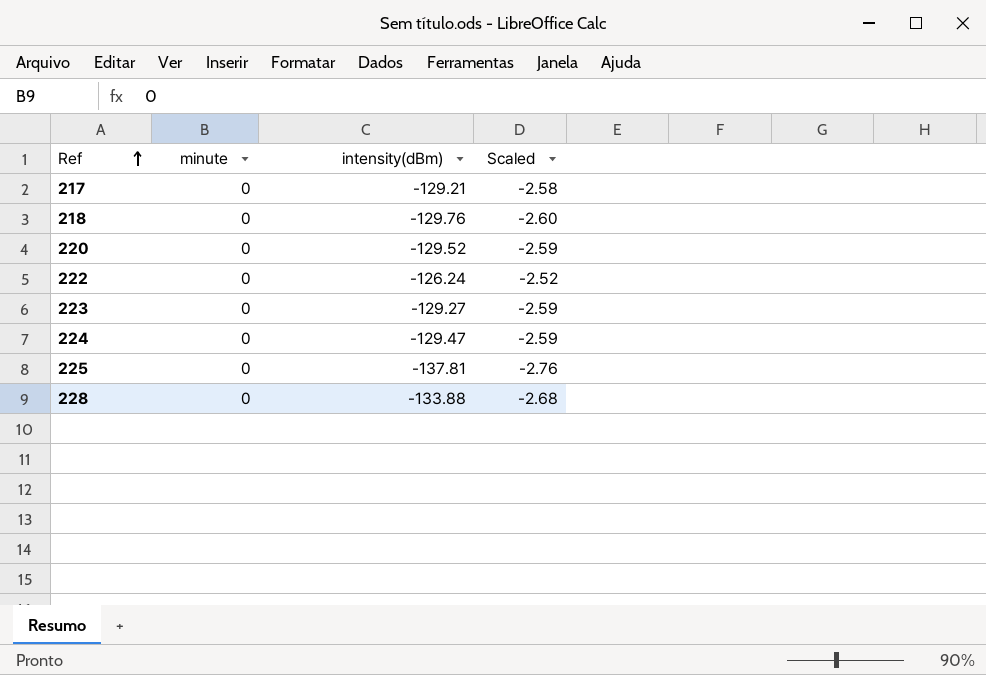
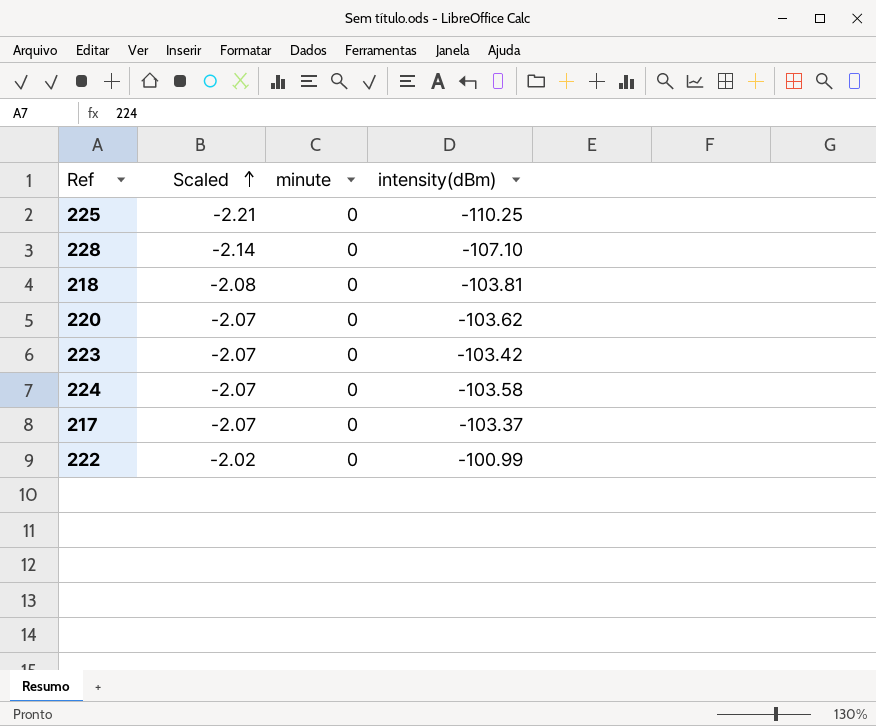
row order: Ref ascending -> Scaled ascending
column Scaled | position: 4 -> 2
225 | Scaled: -2.76 -> -2.21
225 | intensity(dBm): -137.81 -> -110.25
228 | Scaled: -2.68 -> -2.14
228 | intensity(dBm): -133.88 -> -107.10
218 | Scaled: -2.60 -> -2.08
218 | intensity(dBm): -129.76 -> -103.81
220 | Scaled: -2.59 -> -2.07
220 | intensity(dBm): -129.52 -> -103.62
223 | Scaled: -2.59 -> -2.07
223 | intensity(dBm): -129.27 -> -103.42
224 | Scaled: -2.59 -> -2.07
224 | intensity(dBm): -129.47 -> -103.58
217 | Scaled: -2.58 -> -2.07
217 | intensity(dBm): -129.21 -> -103.37
222 | Scaled: -2.52 -> -2.02
222 | intensity(dBm): -126.24 -> -100.99

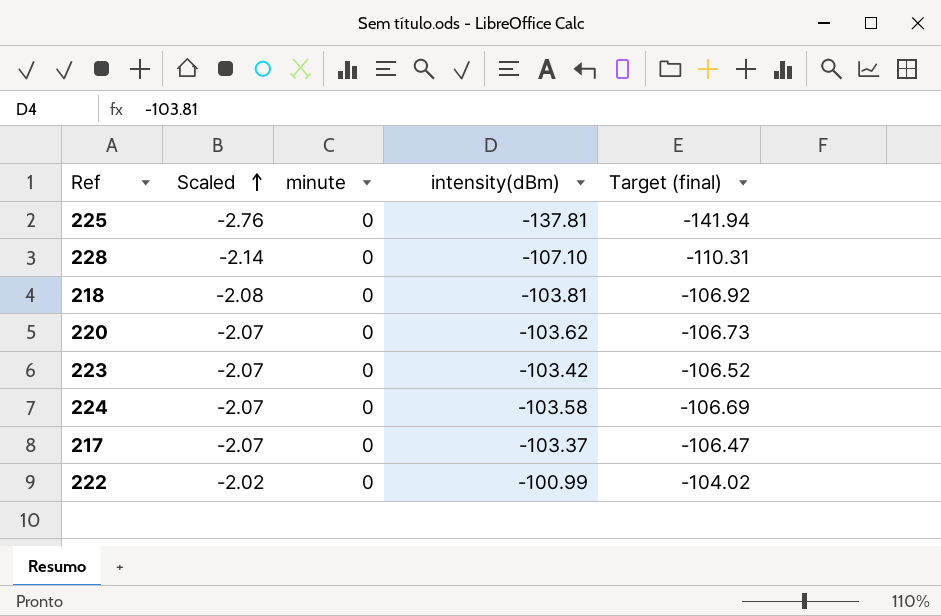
column Target (final) | formula: none -> [intensity(dBm)] * 1.03
225 | Scaled: -2.21 -> -2.76
225 | intensity(dBm): -110.25 -> -137.81

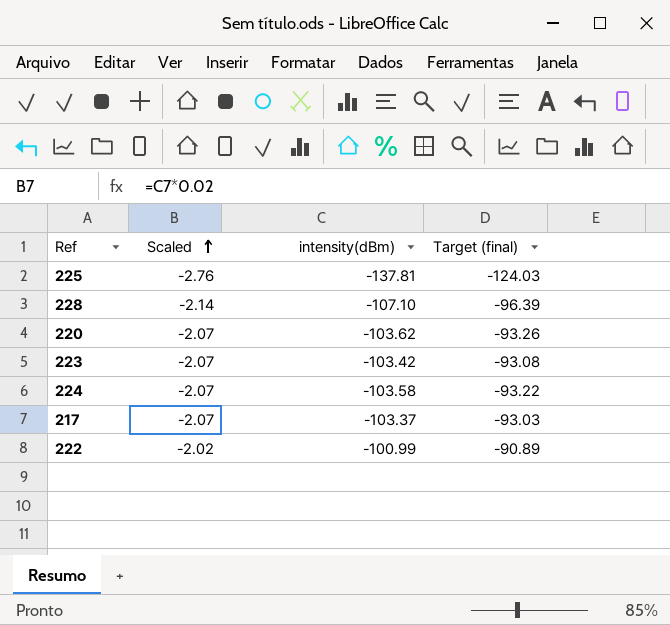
column minute | position: 3 -> none
column Target (final) | formula: [intensity(dBm)] * 1.03 -> [intensity(dBm)] * 0.9
row 218: -2.08 | 0 | -103.81 | -106.92 -> none

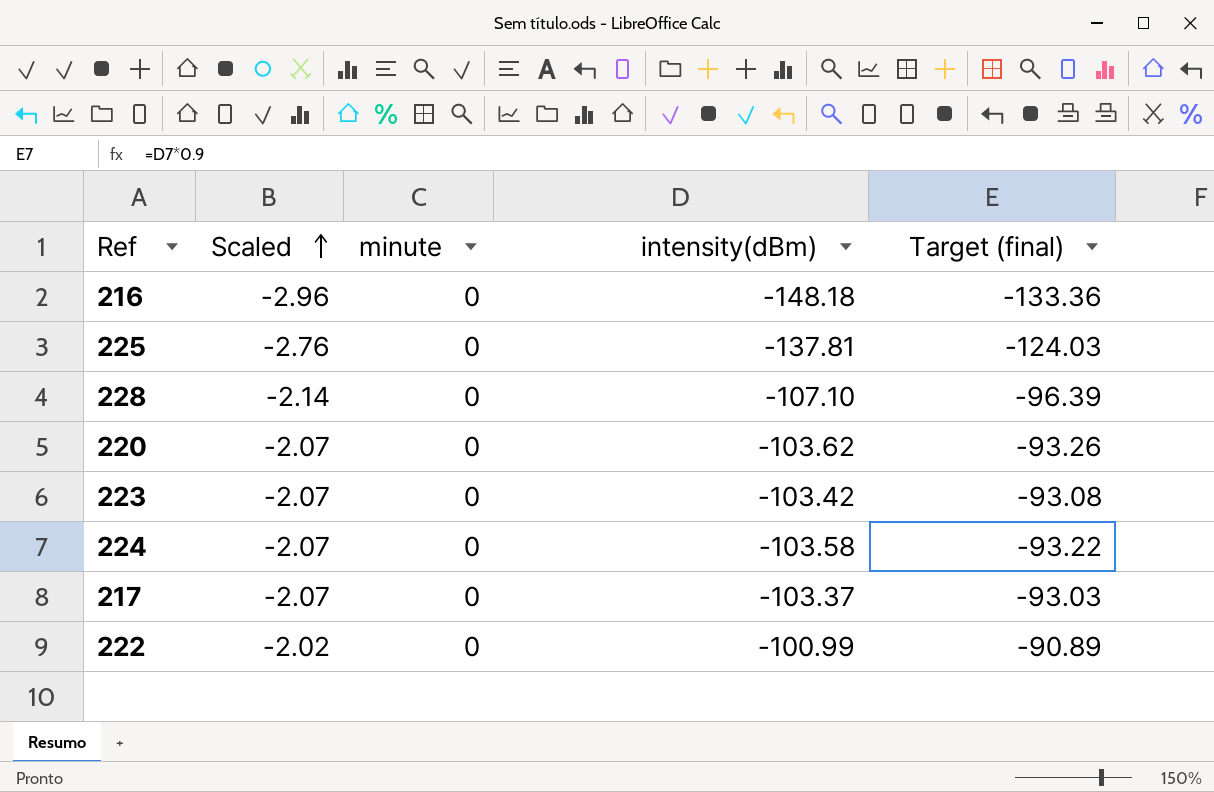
column minute | position: none -> 3
row 216: none -> -2.96 | 0 | -148.18 | -133.36

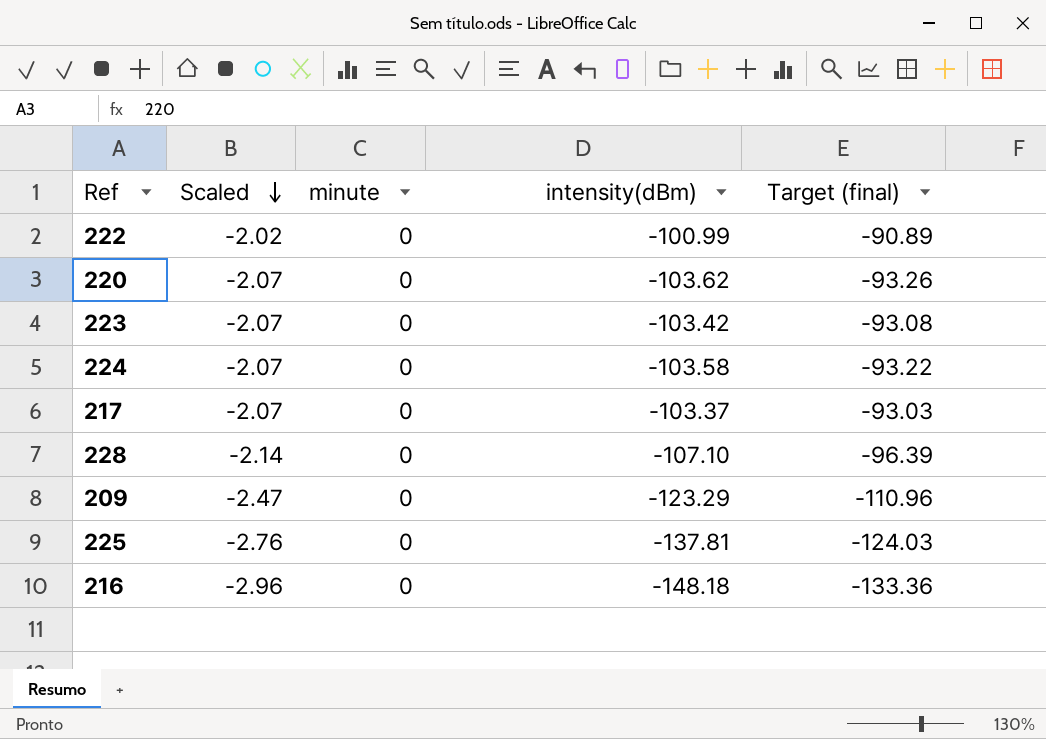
row order: Scaled ascending -> Scaled descending
row 209: none -> -2.47 | 0 | -123.29 | -110.96

